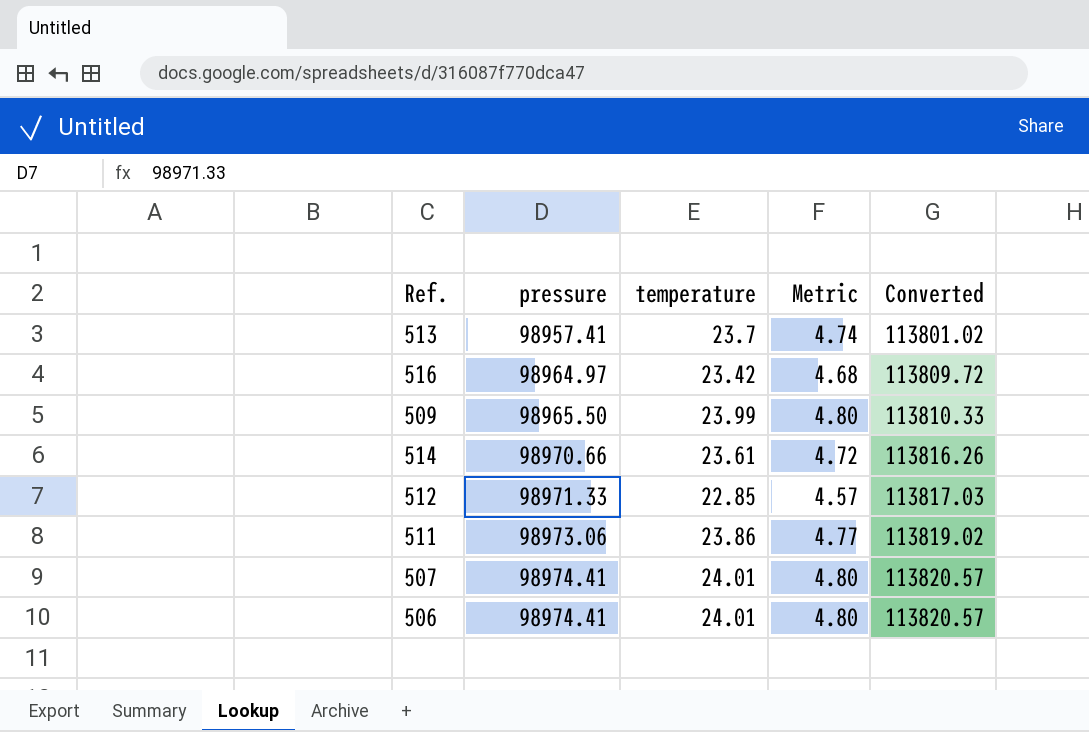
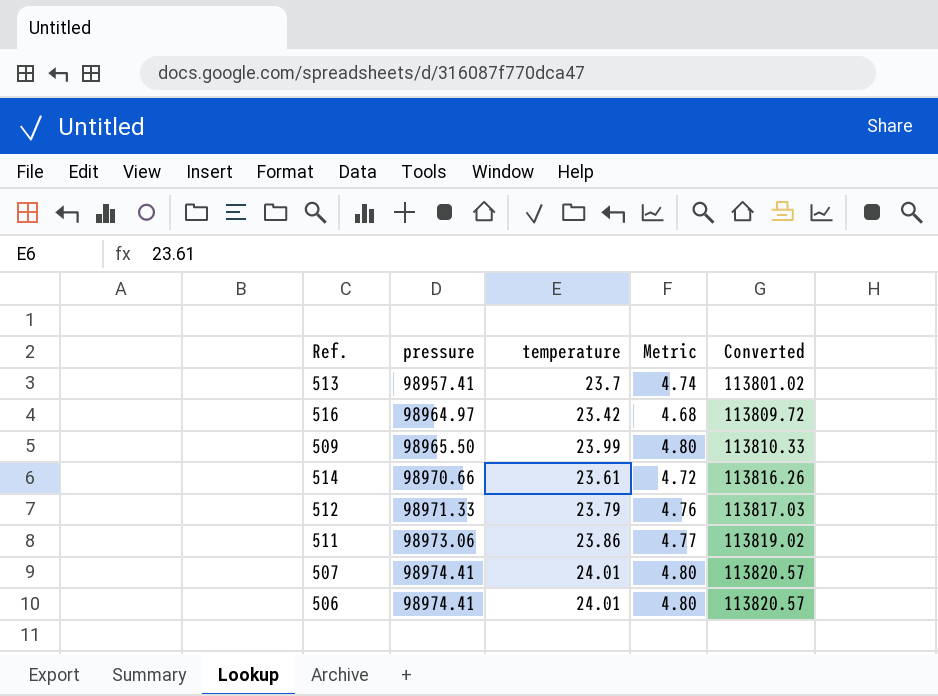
512 | temperature: 22.85 -> 23.79
512 | Metric: 4.57 -> 4.76

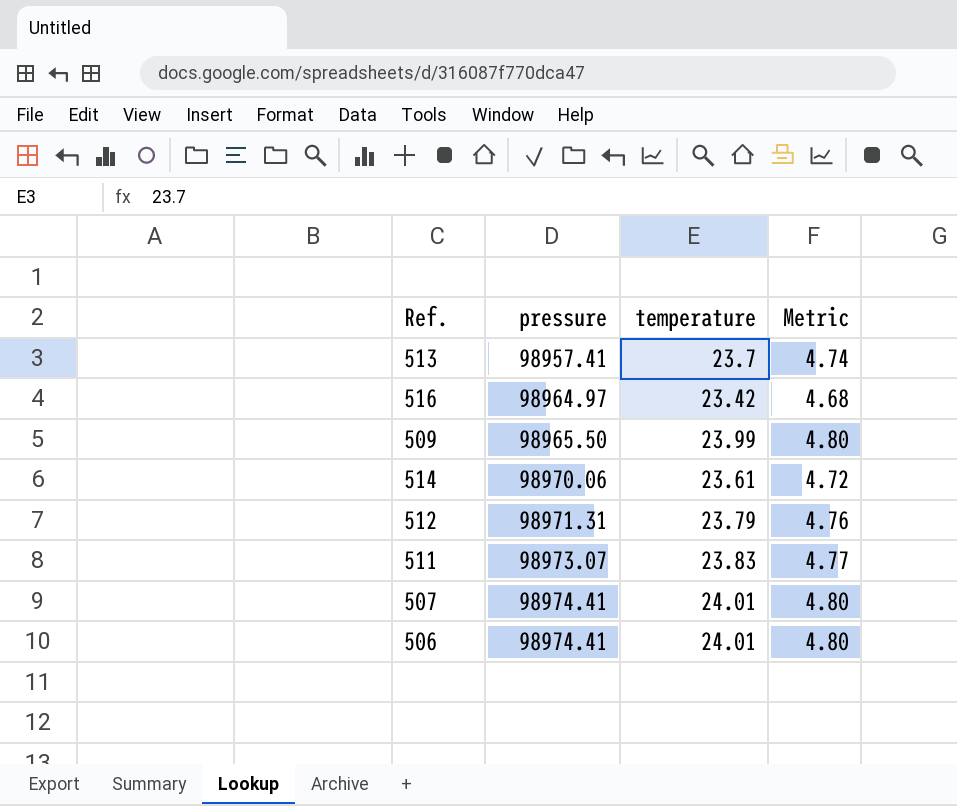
column Converted | formula: [pressure] * 1.15 -> none
514 | pressure: 98970.66 -> 98970.06
512 | pressure: 98971.33 -> 98971.31
511 | pressure: 98973.06 -> 98973.07
511 | temperature: 23.86 -> 23.83

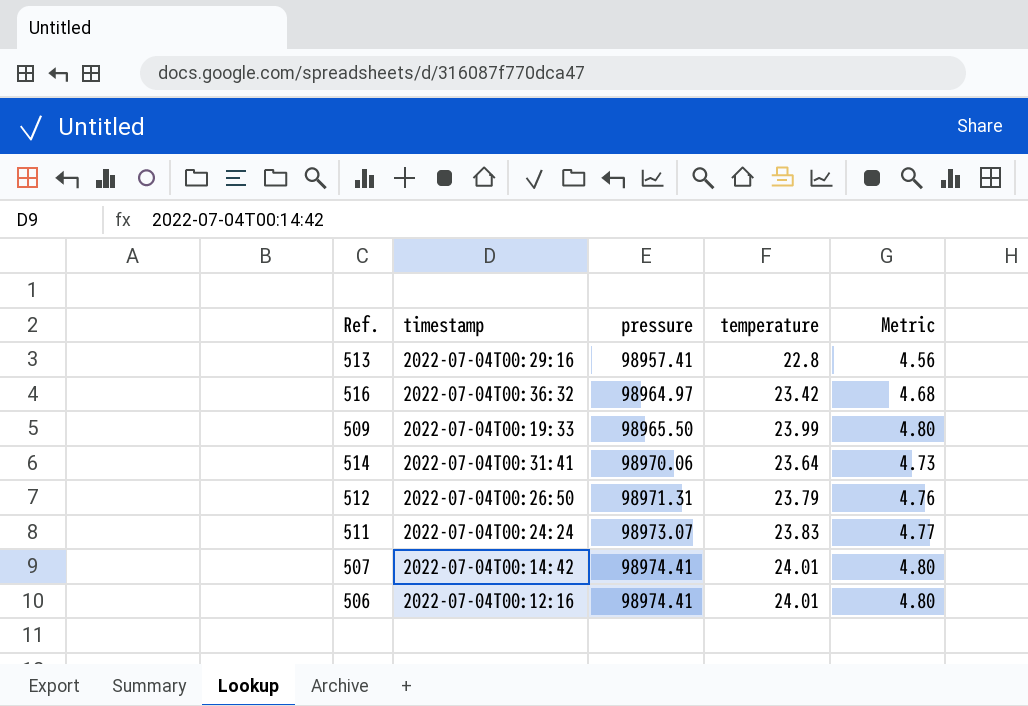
column timestamp | position: none -> 2
513 | temperature: 23.7 -> 22.8
513 | Metric: 4.74 -> 4.56
514 | temperature: 23.61 -> 23.64
514 | Metric: 4.72 -> 4.73

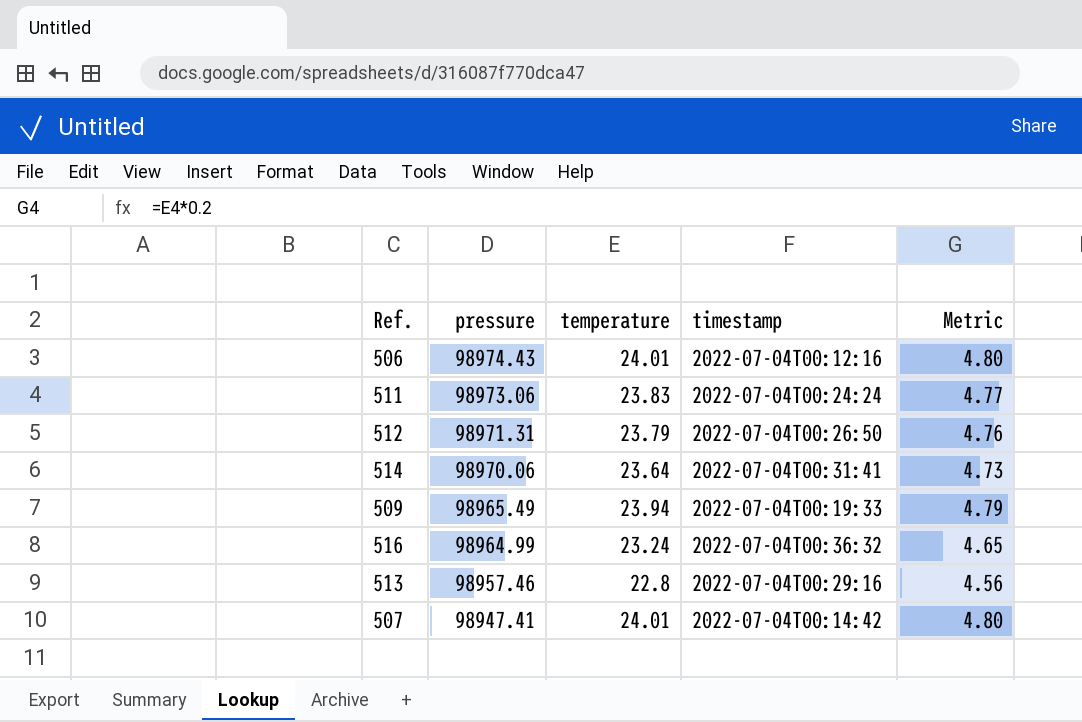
row order: pressure ascending -> pressure descending
column timestamp | position: 2 -> 4
506 | pressure: 98974.41 -> 98974.43
511 | pressure: 98973.07 -> 98973.06
509 | pressure: 98965.50 -> 98965.49
509 | temperature: 23.99 -> 23.94
509 | Metric: 4.80 -> 4.79
516 | pressure: 98964.97 -> 98964.99
516 | temperature: 23.42 -> 23.24
516 | Metric: 4.68 -> 4.65
513 | pressure: 98957.41 -> 98957.46
507 | pressure: 98974.41 -> 98947.41

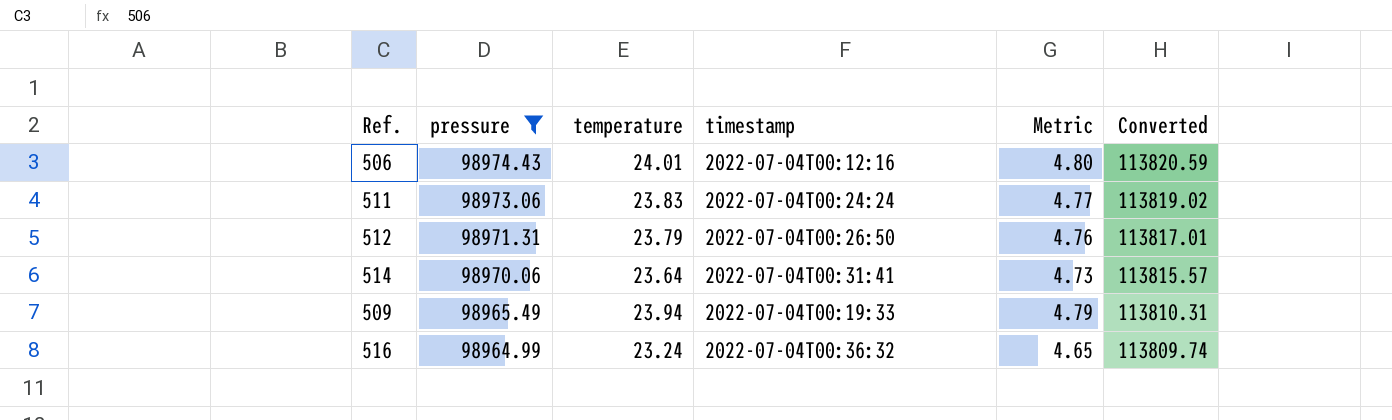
filter: none -> pressure >= 98964.99
column Converted | formula: none -> [pressure] * 1.15

